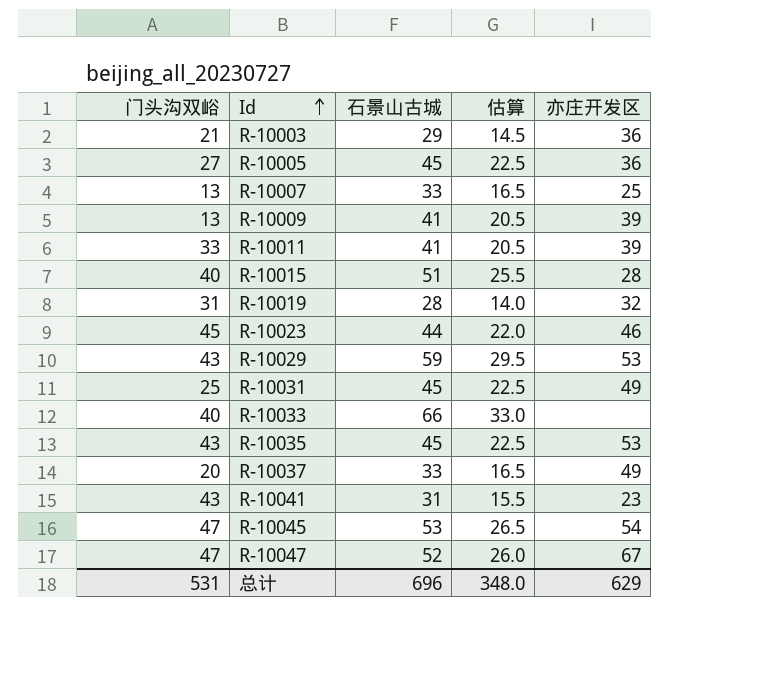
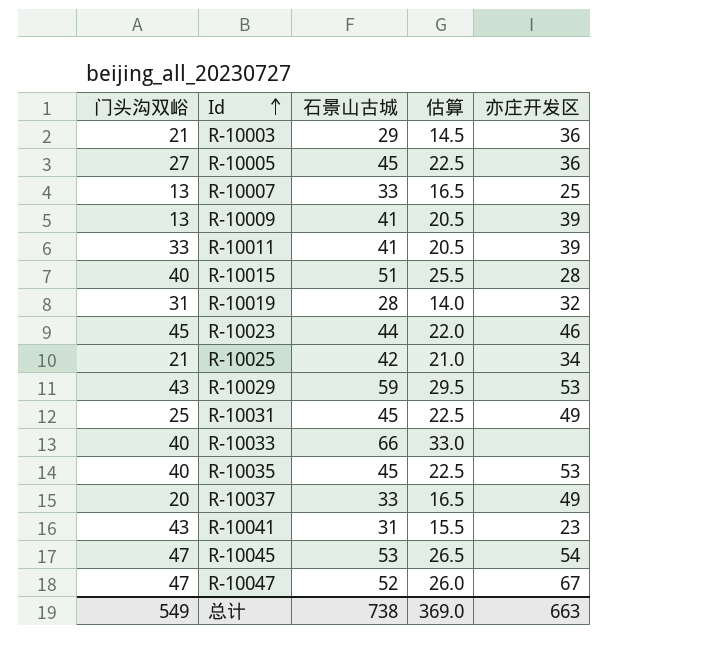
row R-10025: none -> 21 | 42 | 21.0 | 34
R-10035 | 门头沟双峪: 43 -> 40
总计 | 门头沟双峪: 531 -> 549
总计 | 石景山古城: 696 -> 738
总计 | 估算: 348.0 -> 369.0
总计 | 亦庄开发区: 629 -> 663

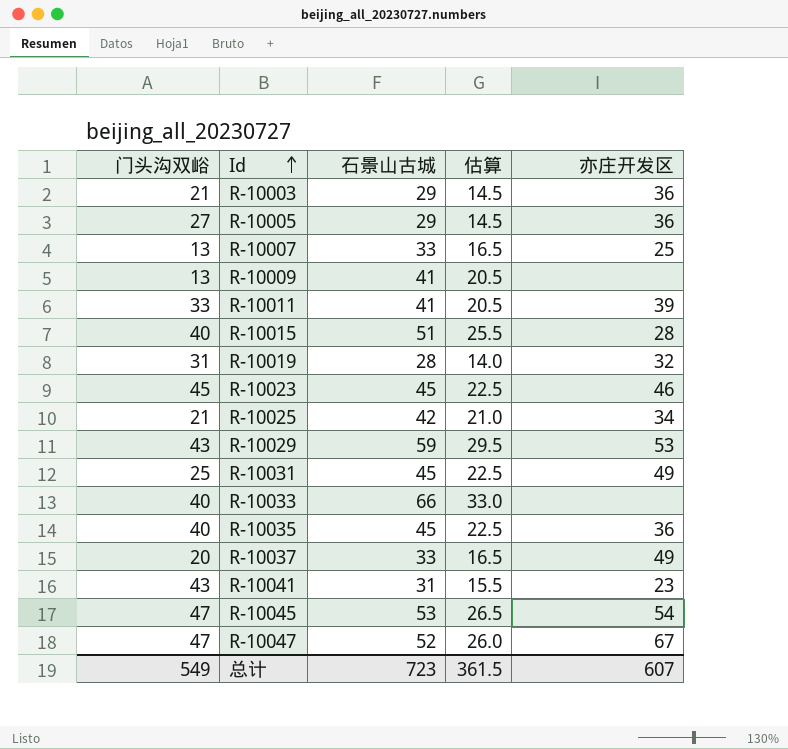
R-10005 | 石景山古城: 45 -> 29
R-10005 | 估算: 22.5 -> 14.5
R-10009 | 亦庄开发区: 39 -> none
R-10023 | 石景山古城: 44 -> 45
R-10023 | 估算: 22.0 -> 22.5
R-10035 | 亦庄开发区: 53 -> 36
总计 | 石景山古城: 738 -> 723
总计 | 估算: 369.0 -> 361.5
总计 | 亦庄开发区: 663 -> 607

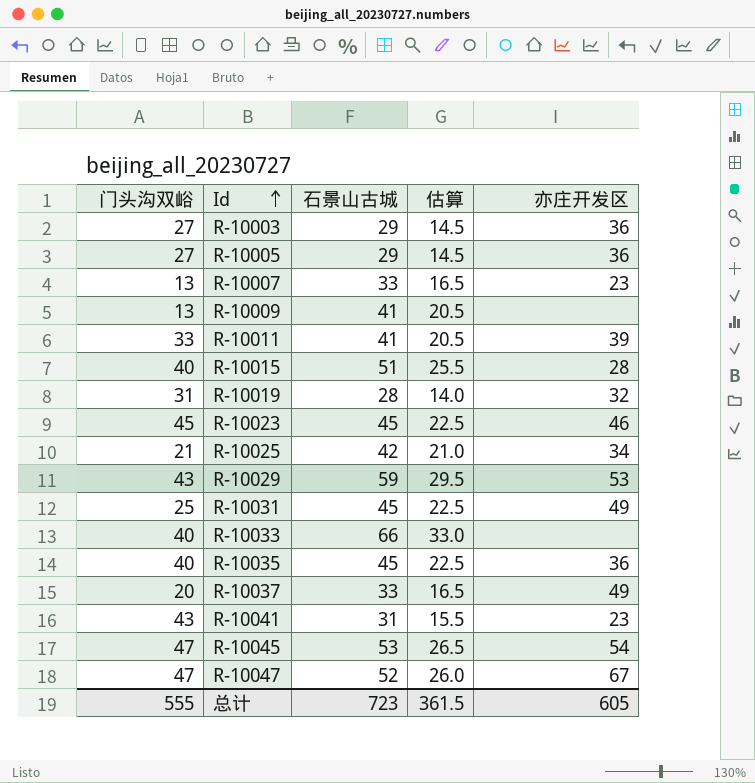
R-10003 | 门头沟双峪: 21 -> 27
R-10007 | 亦庄开发区: 25 -> 23
总计 | 门头沟双峪: 549 -> 555
总计 | 亦庄开发区: 607 -> 605

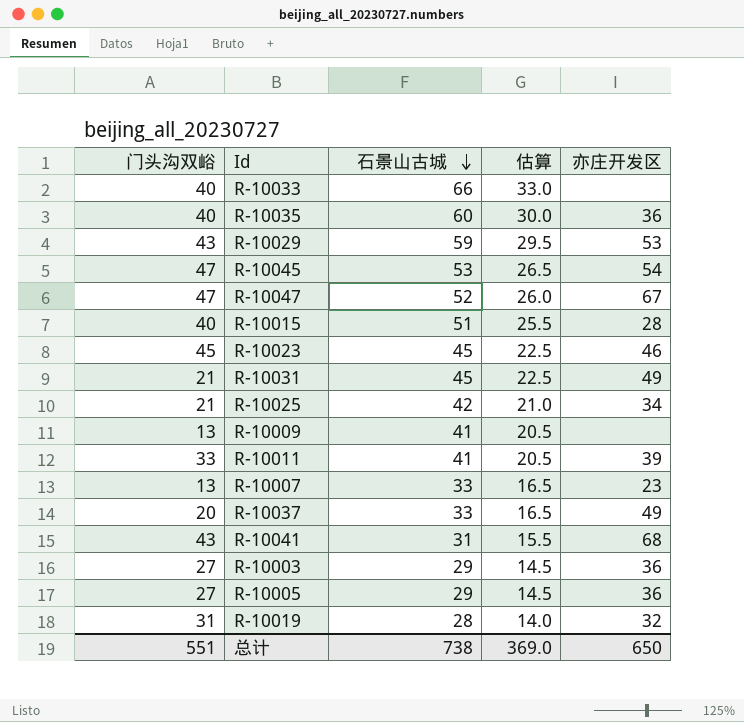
row order: Id ascending -> 石景山古城 descending
R-10035 | 石景山古城: 45 -> 60
R-10035 | 估算: 22.5 -> 30.0
R-10031 | 门头沟双峪: 25 -> 21
R-10041 | 亦庄开发区: 23 -> 68
总计 | 门头沟双峪: 555 -> 551
总计 | 石景山古城: 723 -> 738
总计 | 估算: 361.5 -> 369.0
总计 | 亦庄开发区: 605 -> 650

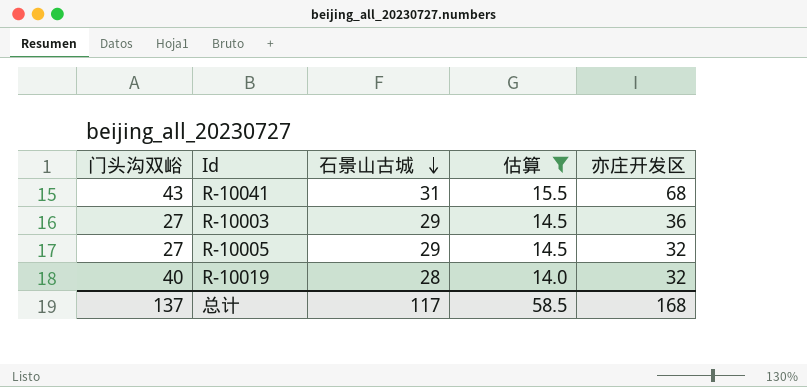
filter: none -> 估算 <= 15.5
R-10005 | 亦庄开发区: 36 -> 32
R-10019 | 门头沟双峪: 31 -> 40
总计 | 门头沟双峪: 551 -> 137
总计 | 石景山古城: 738 -> 117
总计 | 估算: 369.0 -> 58.5
总计 | 亦庄开发区: 650 -> 168

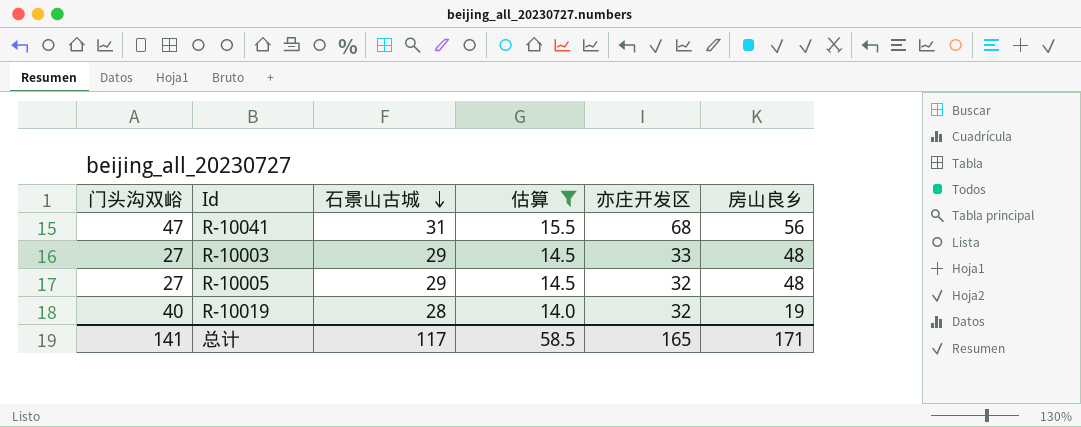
column 房山良乡 | position: none -> 6
R-10041 | 门头沟双峪: 43 -> 47
R-10003 | 亦庄开发区: 36 -> 33
总计 | 门头沟双峪: 137 -> 141
总计 | 亦庄开发区: 168 -> 165

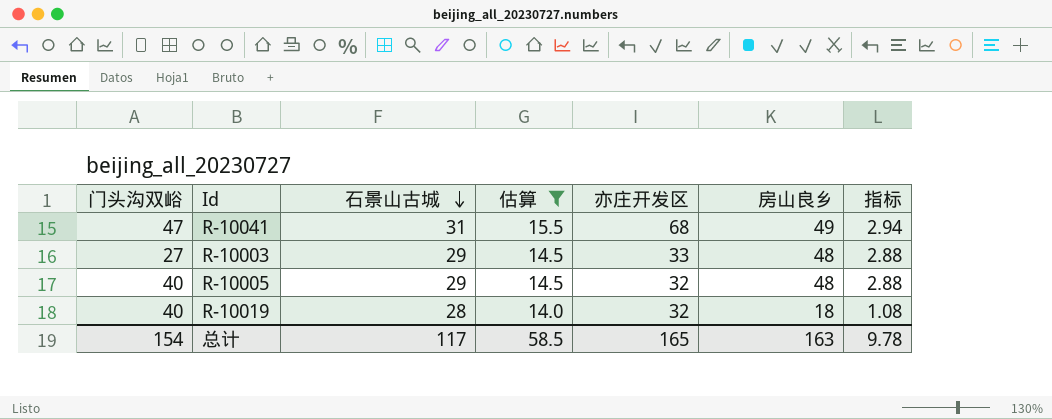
column 指标 | formula: none -> [房山良乡] * 0.06
R-10041 | 房山良乡: 56 -> 49
R-10005 | 门头沟双峪: 27 -> 40
R-10019 | 房山良乡: 19 -> 18
总计 | 门头沟双峪: 141 -> 154
总计 | 房山良乡: 171 -> 163

